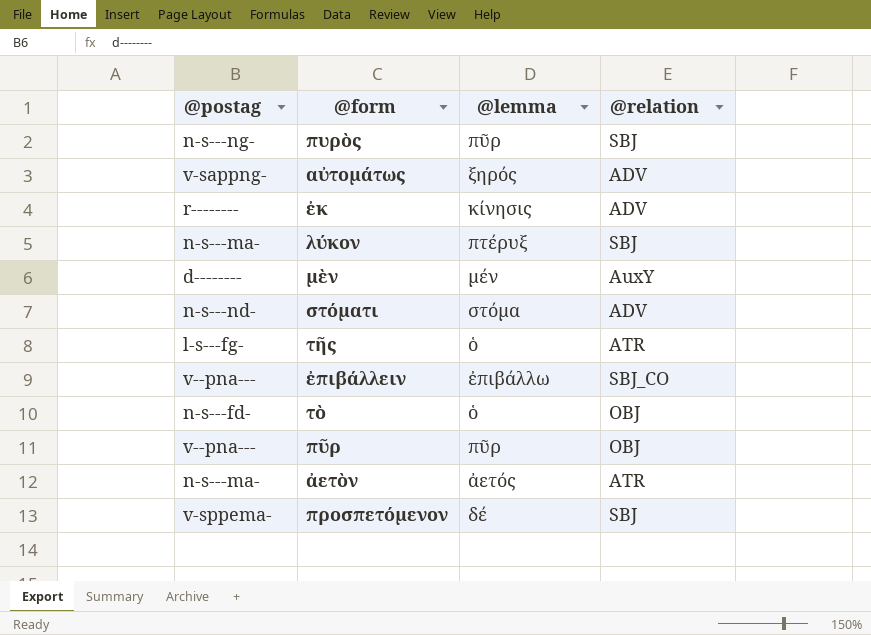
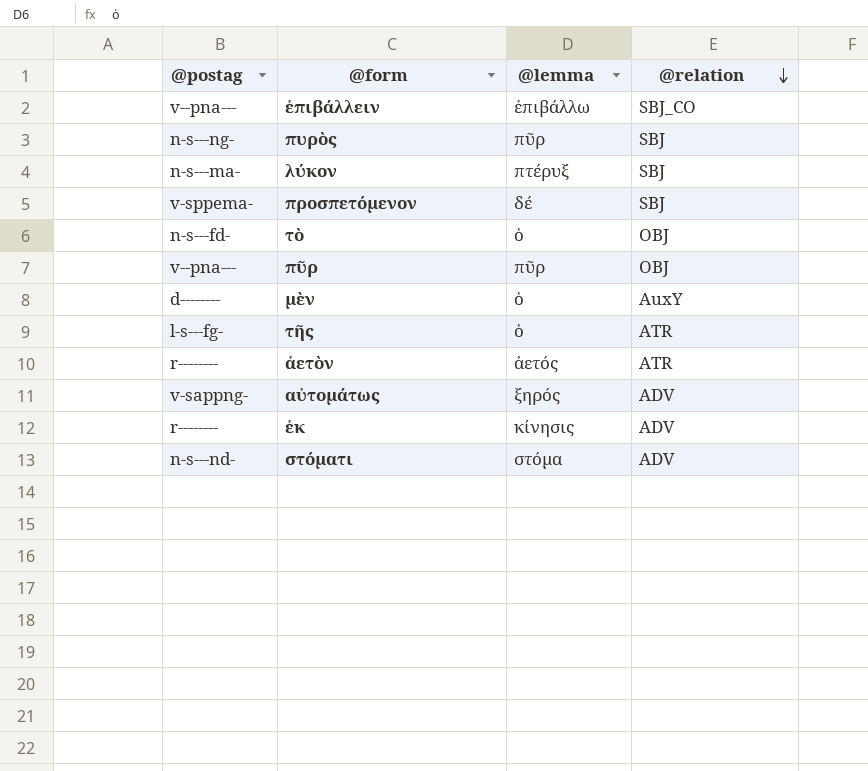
row order: none -> @relation descending
μὲν | @lemma: μέν -> ὁ
ἀετὸν | @postag: n-s---ma- -> r--------

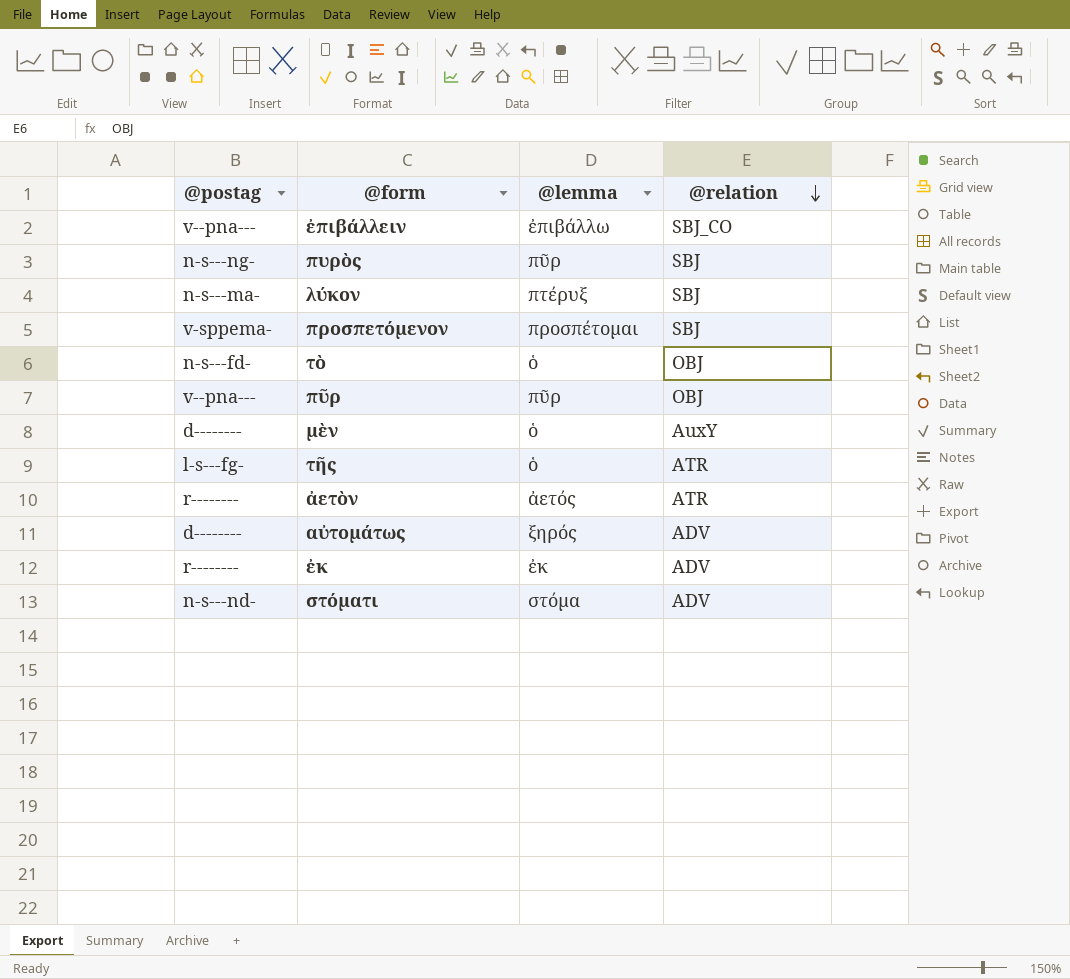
προσπετόμενον | @lemma: δέ -> προσπέτομαι
αὐτομάτως | @postag: v-sappng- -> d--------
ἐκ | @lemma: κίνησις -> ἐκ

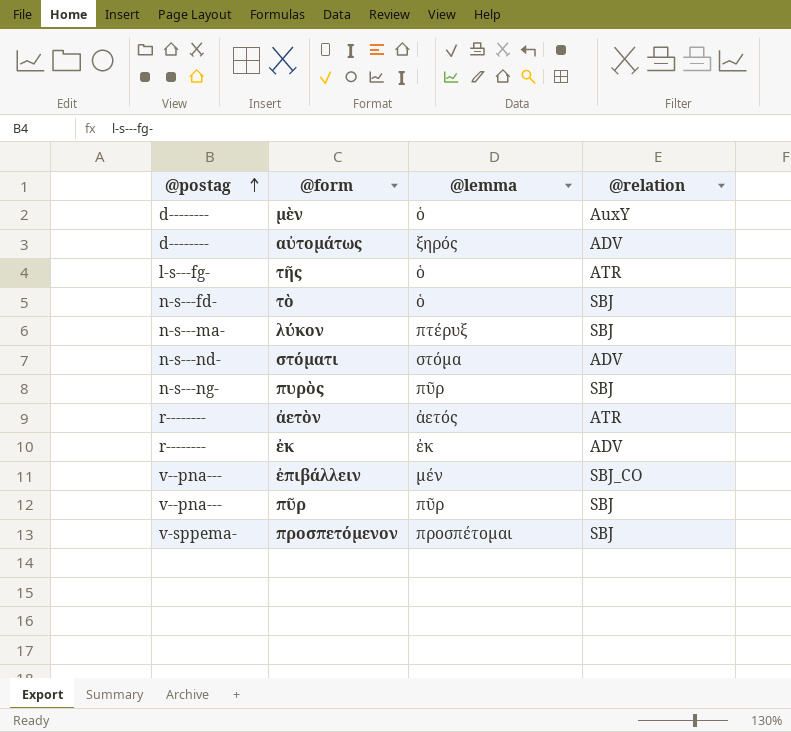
row order: @relation descending -> @postag ascending
τὸ | @relation: OBJ -> SBJ
ἐπιβάλλειν | @lemma: ἐπιβάλλω -> μέν
πῦρ | @relation: OBJ -> SBJ

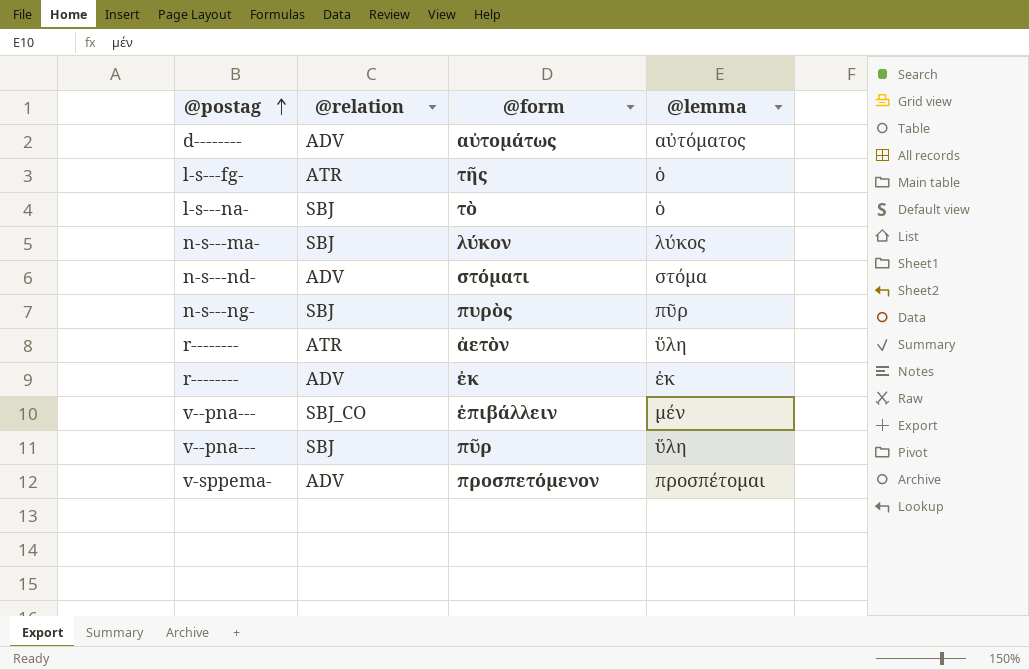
column @relation | position: 4 -> 2
row μὲν: d-------- | ὁ | AuxY -> none
αὐτομάτως | @lemma: ξηρός -> αὐτόματος
τὸ | @postag: n-s---fd- -> l-s---na-
λύκον | @lemma: πτέρυξ -> λύκος
ἀετὸν | @lemma: ἀετός -> ὕλη
πῦρ | @lemma: πῦρ -> ὕλη
προσπετόμενον | @relation: SBJ -> ADV

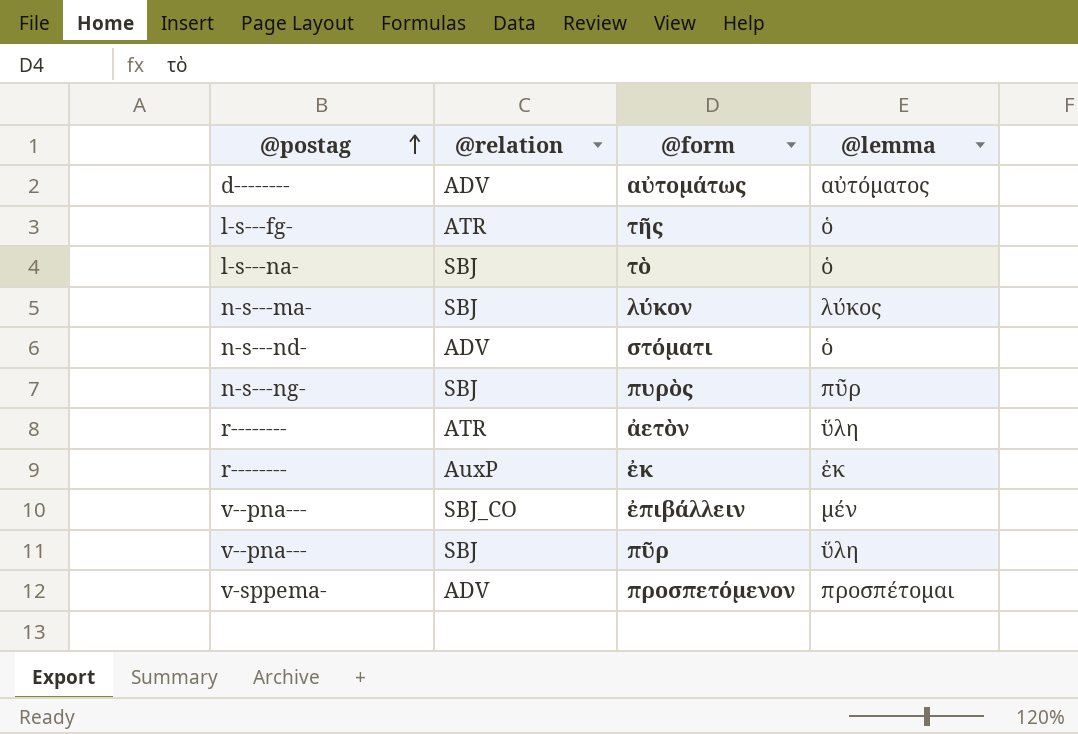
στόματι | @lemma: στόμα -> ὁ
ἐκ | @relation: ADV -> AuxP

